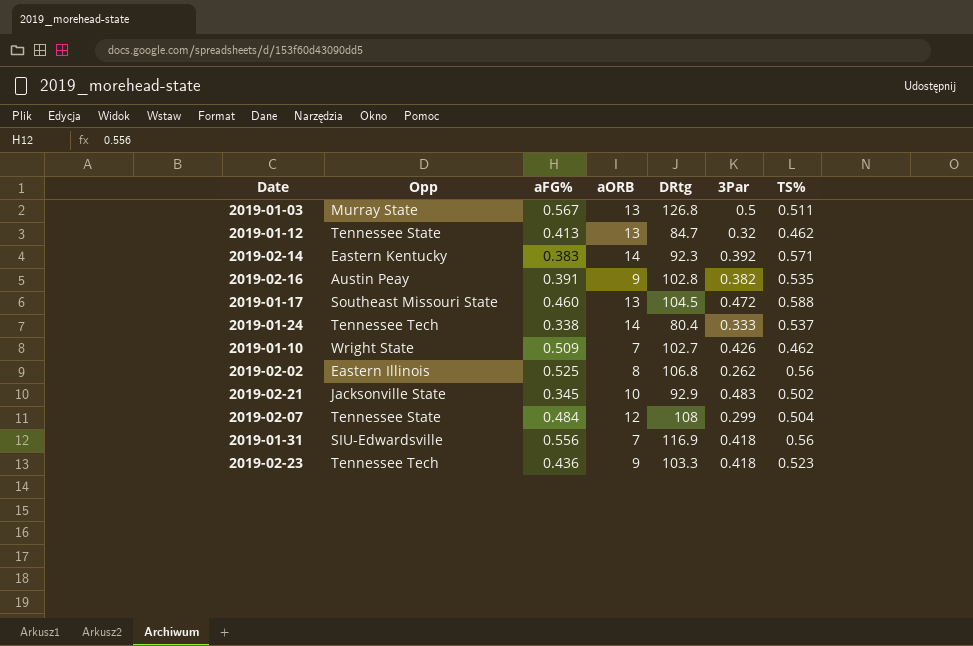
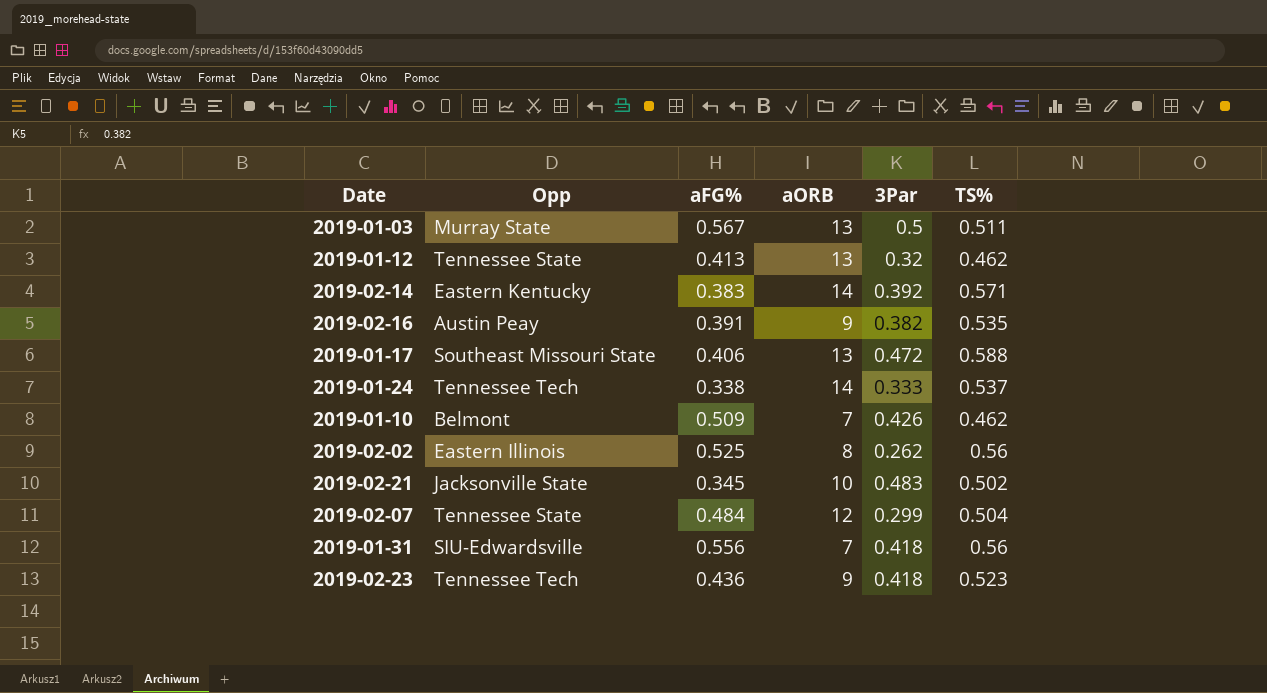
column DRtg | position: 5 -> none
2019-01-17 | aFG%: 0.460 -> 0.406
2019-01-10 | Opp: Wright State -> Belmont

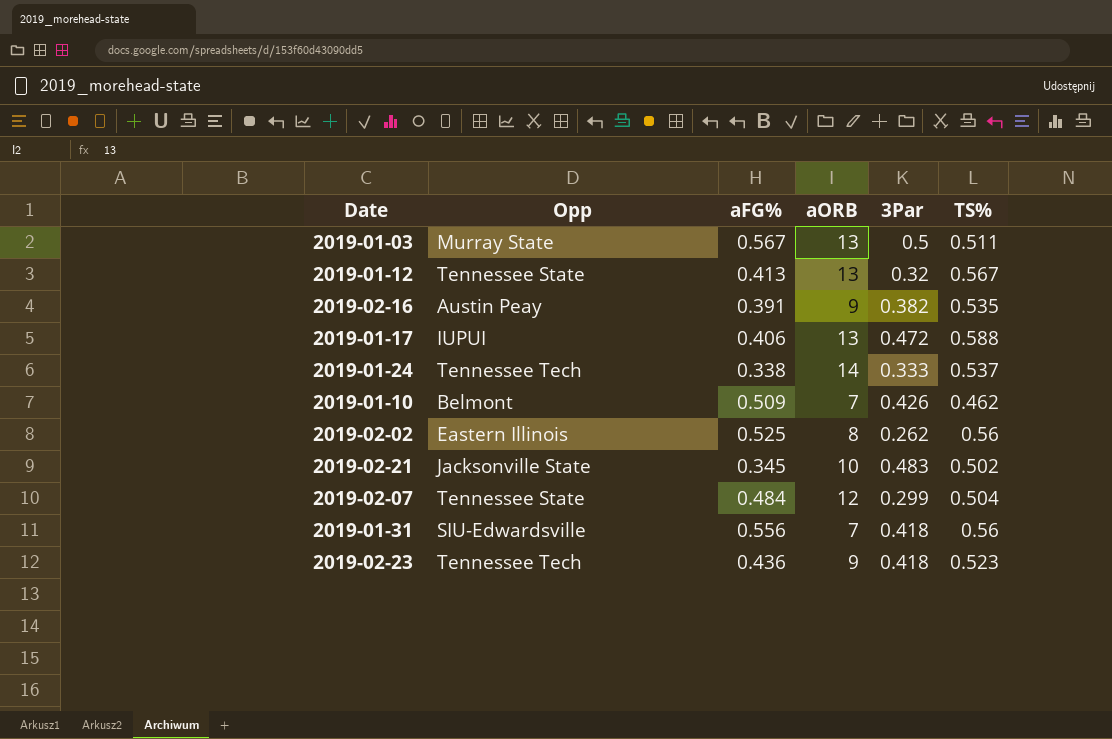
row 2019-02-14: Eastern Kentucky | 0.383 | 14 | 0.392 | 0.571 -> none
2019-01-12 | TS%: 0.462 -> 0.567
2019-01-17 | Opp: Southeast Missouri State -> IUPUI

